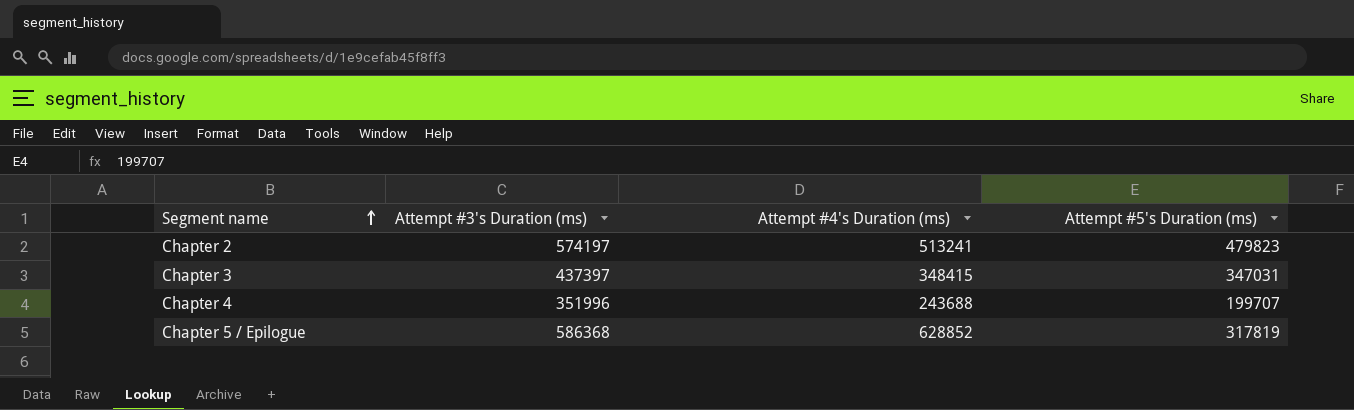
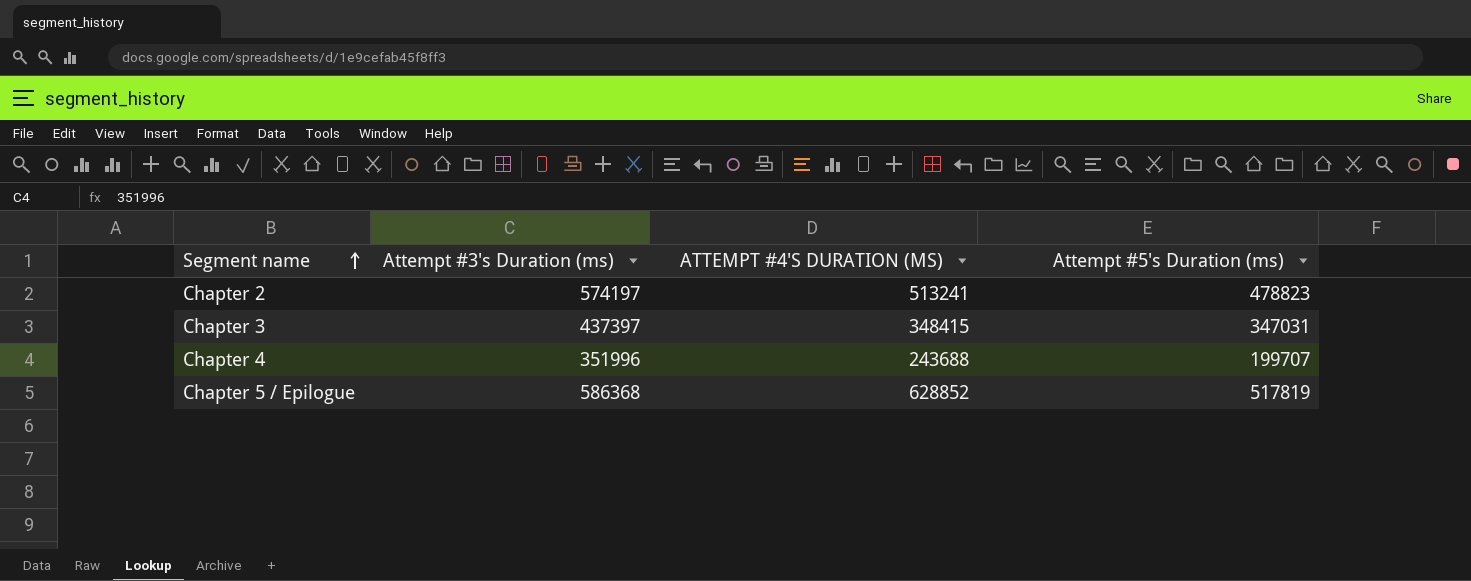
column name: Attempt #4's Duration (ms) -> ATTEMPT #4'S DURATION (MS)
Chapter 2 | Attempt #5's Duration (ms): 479823 -> 478823
Chapter 5 / Epilogue | Attempt #5's Duration (ms): 317819 -> 517819

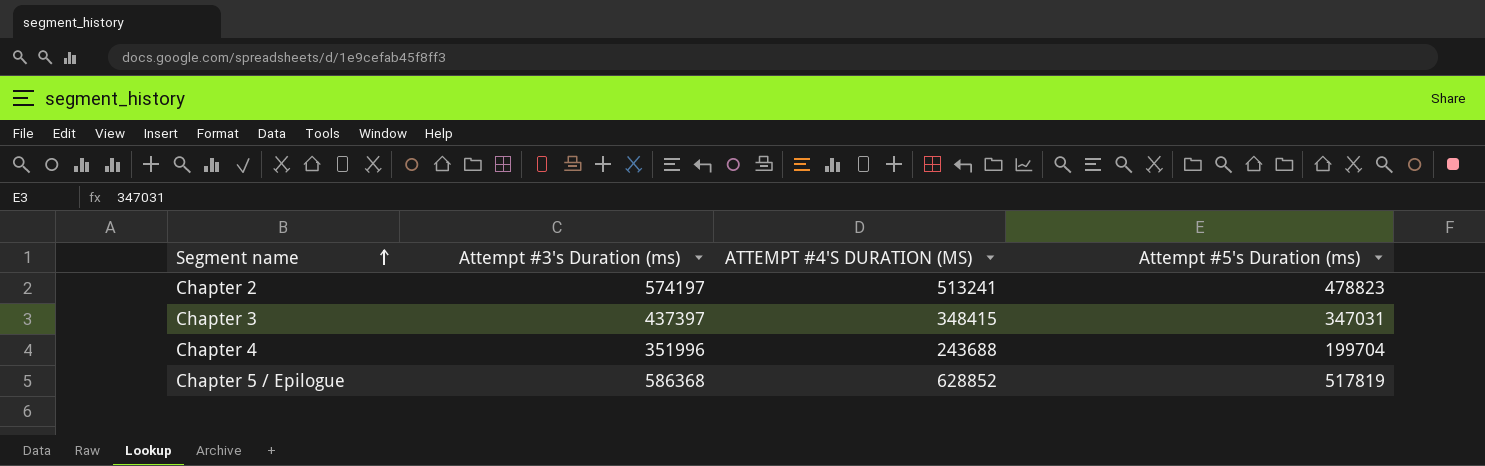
Chapter 4 | Attempt #5's Duration (ms): 199707 -> 199704

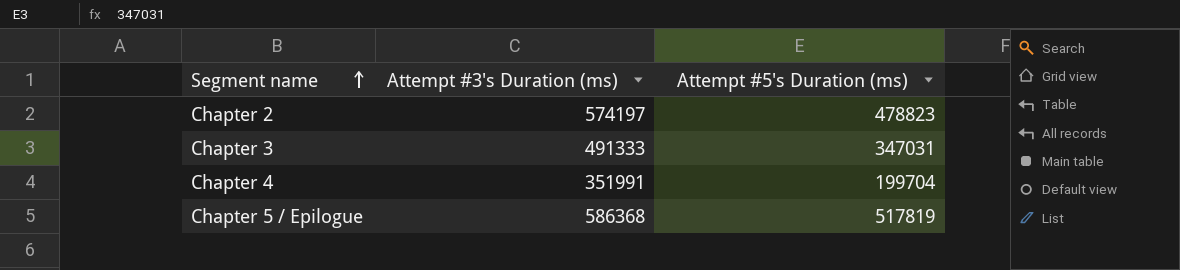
column ATTEMPT #4'S DURATION (MS) | position: 3 -> none
Chapter 3 | Attempt #3's Duration (ms): 437397 -> 491333
Chapter 4 | Attempt #3's Duration (ms): 351996 -> 351991

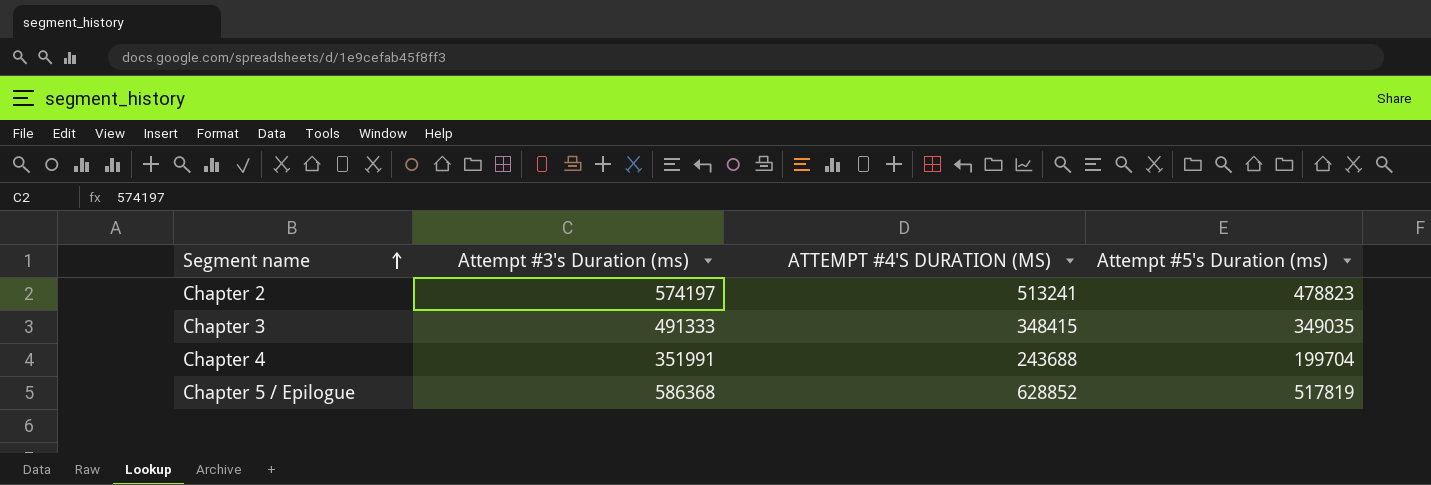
column ATTEMPT #4'S DURATION (MS) | position: none -> 3
Chapter 3 | Attempt #5's Duration (ms): 347031 -> 349035

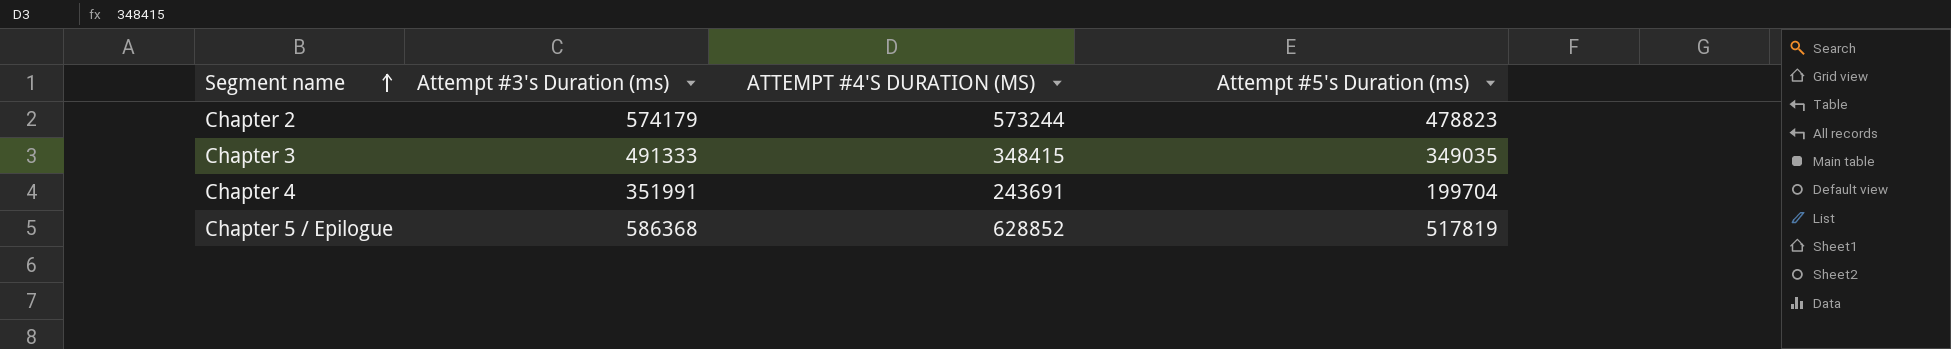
Chapter 2 | Attempt #3's Duration (ms): 574197 -> 574179
Chapter 2 | ATTEMPT #4'S DURATION (MS): 513241 -> 573244
Chapter 4 | ATTEMPT #4'S DURATION (MS): 243688 -> 243691

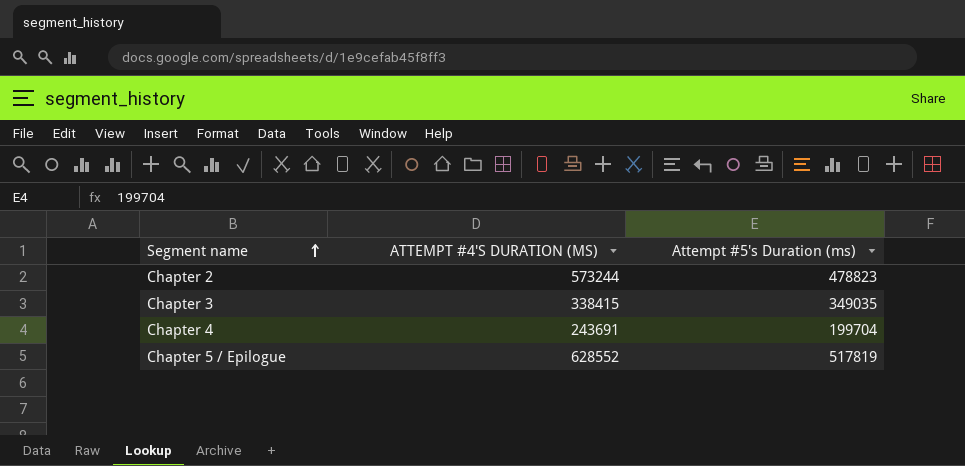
column Attempt #3's Duration (ms) | position: 2 -> none
Chapter 3 | ATTEMPT #4'S DURATION (MS): 348415 -> 338415
Chapter 5 / Epilogue | ATTEMPT #4'S DURATION (MS): 628852 -> 628552

